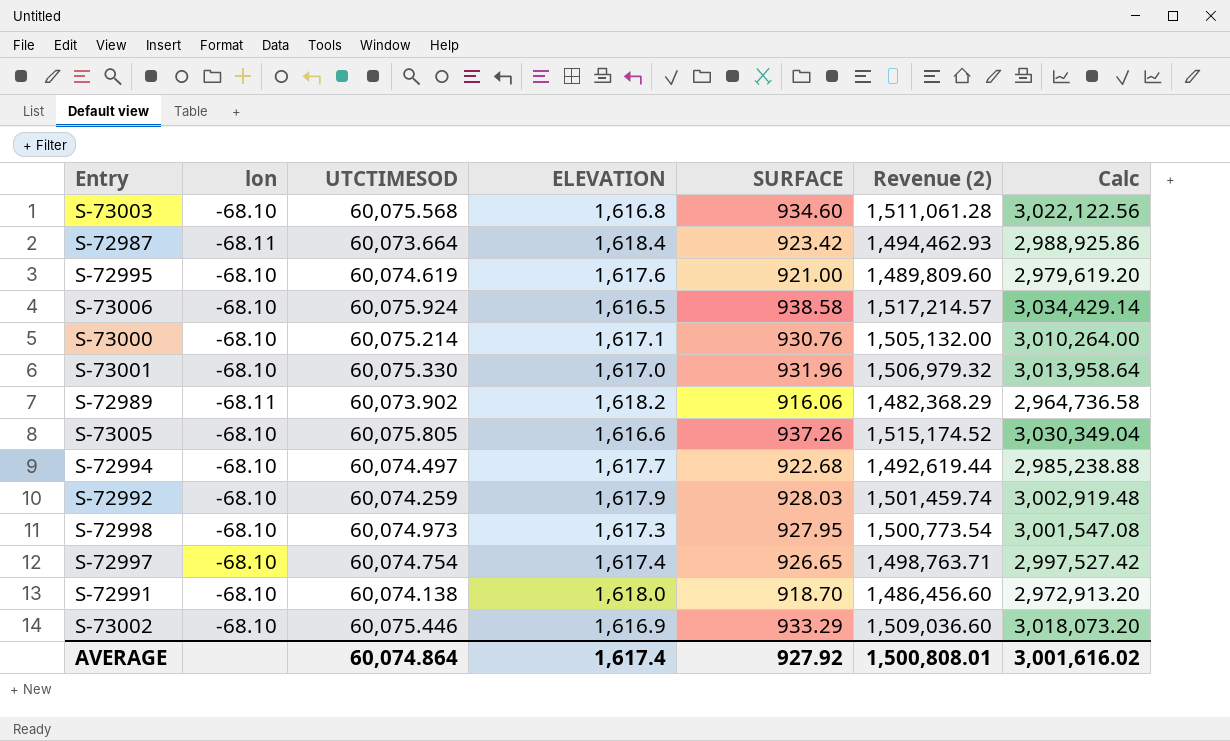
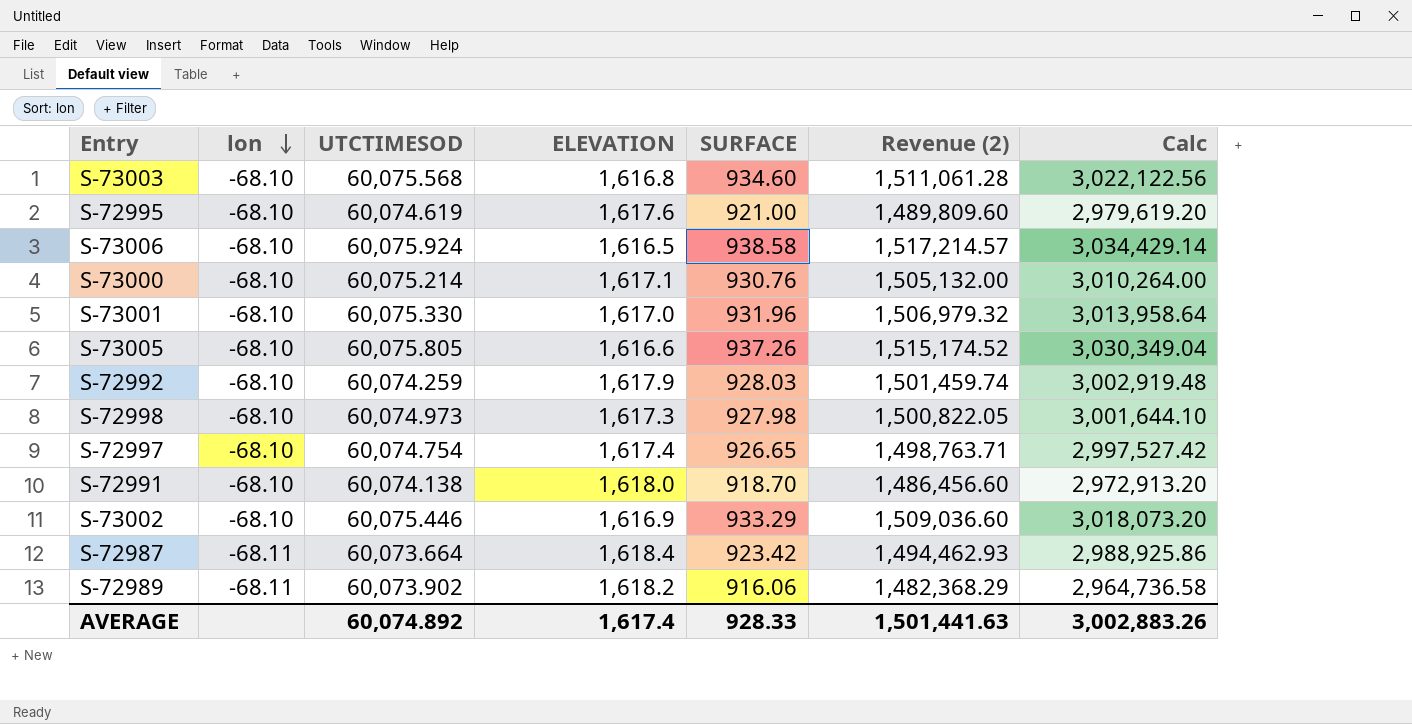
row order: none -> lon descending
row S-72994: -68.10 | 60,074.497 | 1,617.7 | 922.68 | 1,492,619.44 | 2,985,238.88 -> none
S-72998 | SURFACE: 927.95 -> 927.98
S-72998 | Revenue (2): 1,500,773.54 -> 1,500,822.05
S-72998 | Calc: 3,001,547.08 -> 3,001,644.10
AVERAGE | UTCTIMESOD: 60,074.864 -> 60,074.892
AVERAGE | SURFACE: 927.92 -> 928.33
AVERAGE | Revenue (2): 1,500,808.01 -> 1,501,441.63
AVERAGE | Calc: 3,001,616.02 -> 3,002,883.26

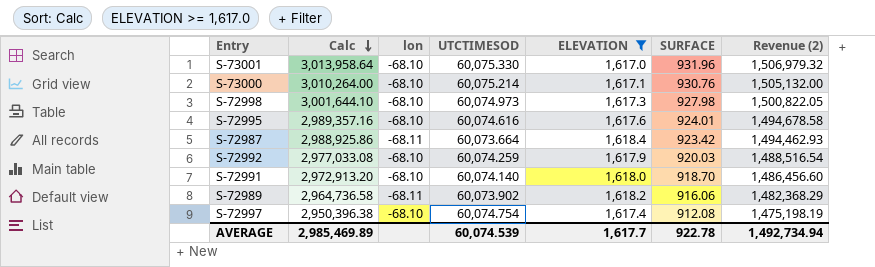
filter: none -> ELEVATION >= 1,617.0
row order: lon descending -> Calc descending
column Calc | position: 7 -> 2
S-72995 | Calc: 2,979,619.20 -> 2,989,357.16
S-72995 | UTCTIMESOD: 60,074.619 -> 60,074.616
S-72995 | SURFACE: 921.00 -> 924.01
S-72995 | Revenue (2): 1,489,809.60 -> 1,494,678.58
S-72992 | Calc: 3,002,919.48 -> 2,977,033.08
S-72992 | SURFACE: 928.03 -> 920.03
S-72992 | Revenue (2): 1,501,459.74 -> 1,488,516.54
S-72991 | UTCTIMESOD: 60,074.138 -> 60,074.140
S-72997 | Calc: 2,997,527.42 -> 2,950,396.38
S-72997 | SURFACE: 926.65 -> 912.08
S-72997 | Revenue (2): 1,498,763.71 -> 1,475,198.19
AVERAGE | Calc: 3,002,883.26 -> 2,985,469.89
AVERAGE | UTCTIMESOD: 60,074.892 -> 60,074.539
AVERAGE | ELEVATION: 1,617.4 -> 1,617.7
AVERAGE | SURFACE: 928.33 -> 922.78
AVERAGE | Revenue (2): 1,501,441.63 -> 1,492,734.94

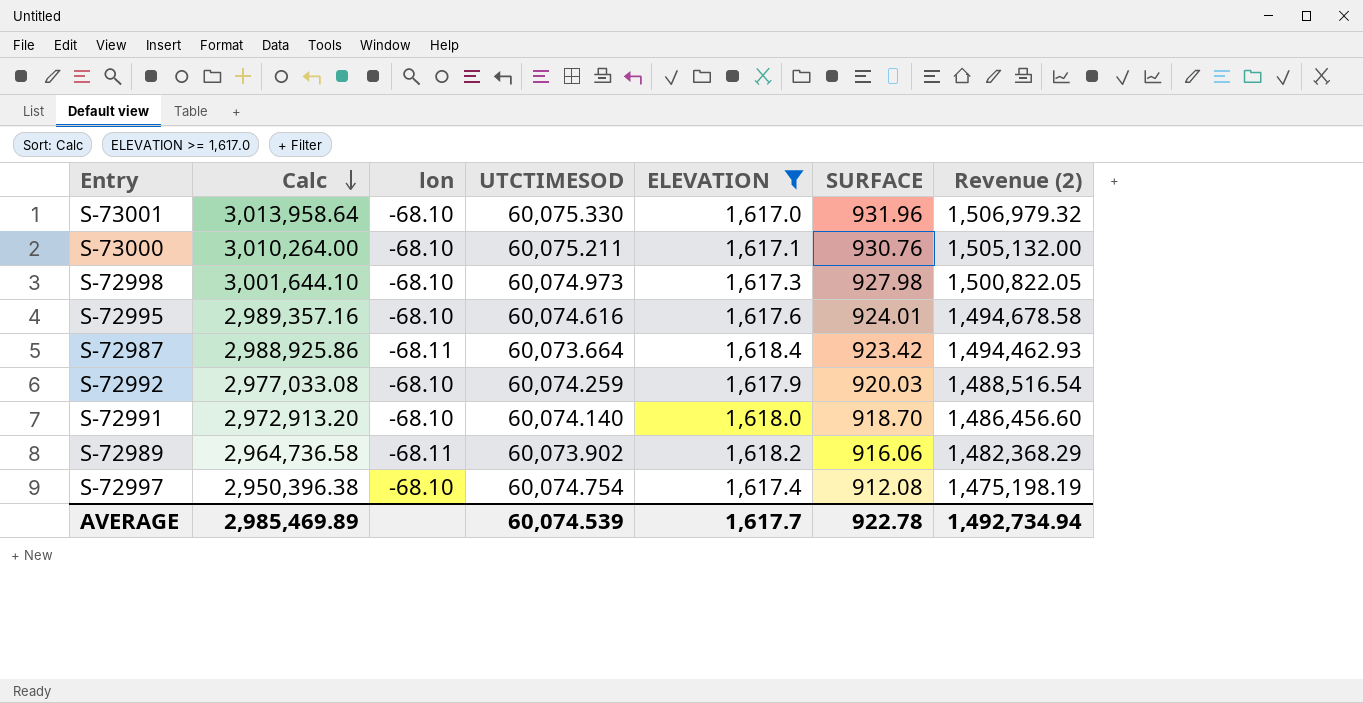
S-73000 | UTCTIMESOD: 60,075.214 -> 60,075.211

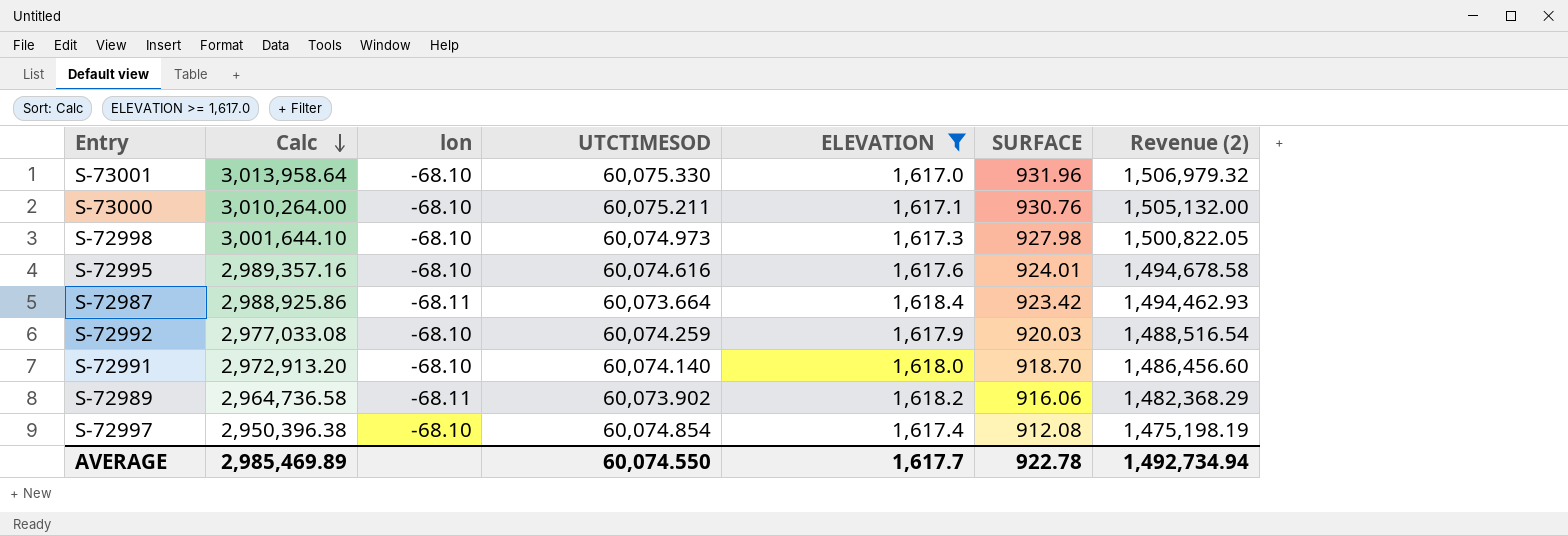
S-72997 | UTCTIMESOD: 60,074.754 -> 60,074.854
AVERAGE | UTCTIMESOD: 60,074.539 -> 60,074.550

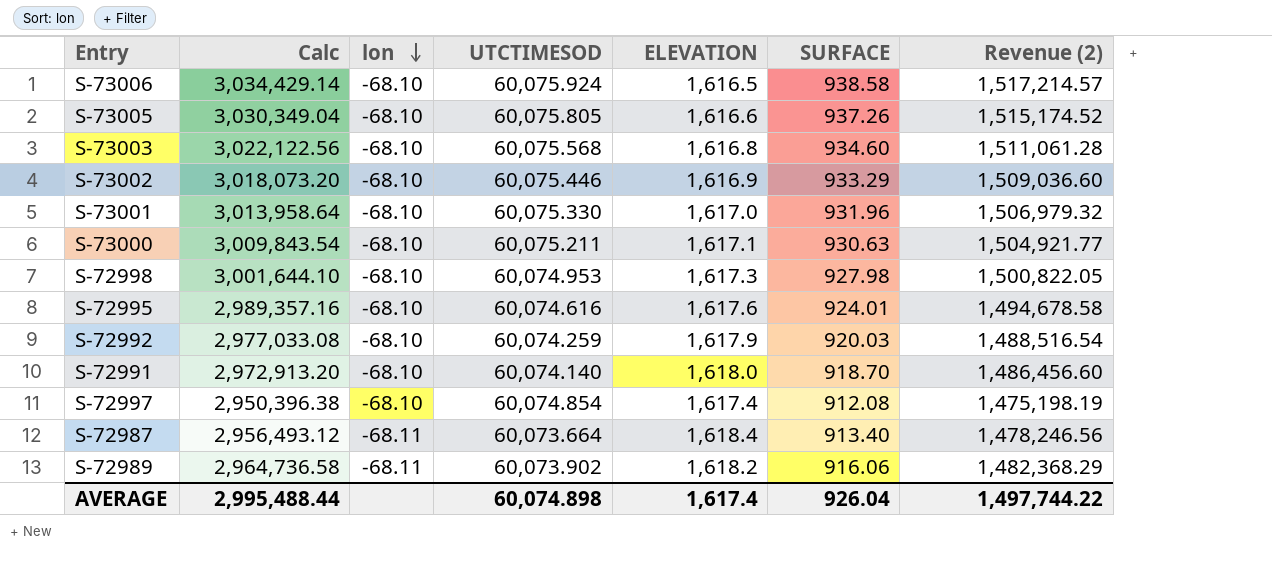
filter: ELEVATION >= 1,617.0 -> none
row order: Calc descending -> lon descending
S-73000 | Calc: 3,010,264.00 -> 3,009,843.54
S-73000 | SURFACE: 930.76 -> 930.63
S-73000 | Revenue (2): 1,505,132.00 -> 1,504,921.77
S-72998 | UTCTIMESOD: 60,074.973 -> 60,074.953
S-72987 | Calc: 2,988,925.86 -> 2,956,493.12
S-72987 | SURFACE: 923.42 -> 913.40
S-72987 | Revenue (2): 1,494,462.93 -> 1,478,246.56
AVERAGE | Calc: 2,985,469.89 -> 2,995,488.44
AVERAGE | UTCTIMESOD: 60,074.550 -> 60,074.898
AVERAGE | ELEVATION: 1,617.7 -> 1,617.4
AVERAGE | SURFACE: 922.78 -> 926.04
AVERAGE | Revenue (2): 1,492,734.94 -> 1,497,744.22

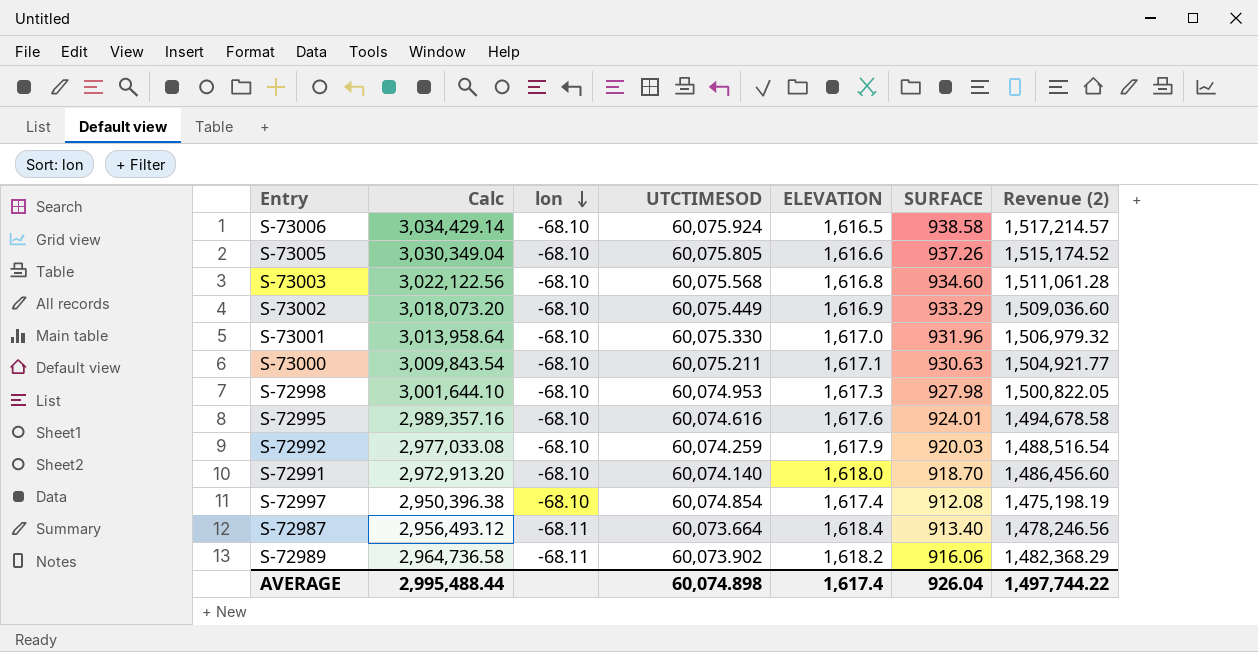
S-73002 | UTCTIMESOD: 60,075.446 -> 60,075.449

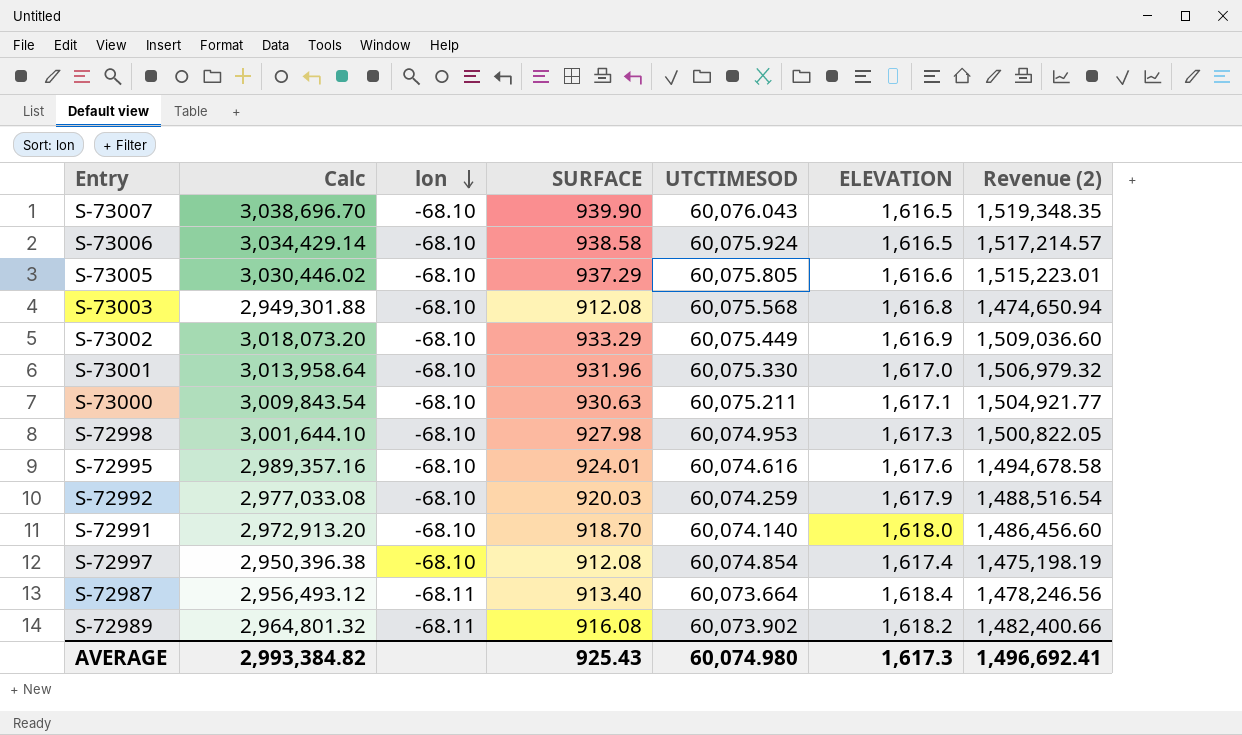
column SURFACE | position: 6 -> 4
row S-73007: none -> 3,038,696.70 | -68.10 | 939.90 | 60,076.043 | 1,616.5 | 1,519,348.35
S-73005 | Calc: 3,030,349.04 -> 3,030,446.02
S-73005 | SURFACE: 937.26 -> 937.29
S-73005 | Revenue (2): 1,515,174.52 -> 1,515,223.01
S-73003 | Calc: 3,022,122.56 -> 2,949,301.88
S-73003 | SURFACE: 934.60 -> 912.08
S-73003 | Revenue (2): 1,511,061.28 -> 1,474,650.94
S-72989 | Calc: 2,964,736.58 -> 2,964,801.32
S-72989 | SURFACE: 916.06 -> 916.08
S-72989 | Revenue (2): 1,482,368.29 -> 1,482,400.66
AVERAGE | Calc: 2,995,488.44 -> 2,993,384.82
AVERAGE | SURFACE: 926.04 -> 925.43
AVERAGE | UTCTIMESOD: 60,074.898 -> 60,074.980
AVERAGE | ELEVATION: 1,617.4 -> 1,617.3
AVERAGE | Revenue (2): 1,497,744.22 -> 1,496,692.41

